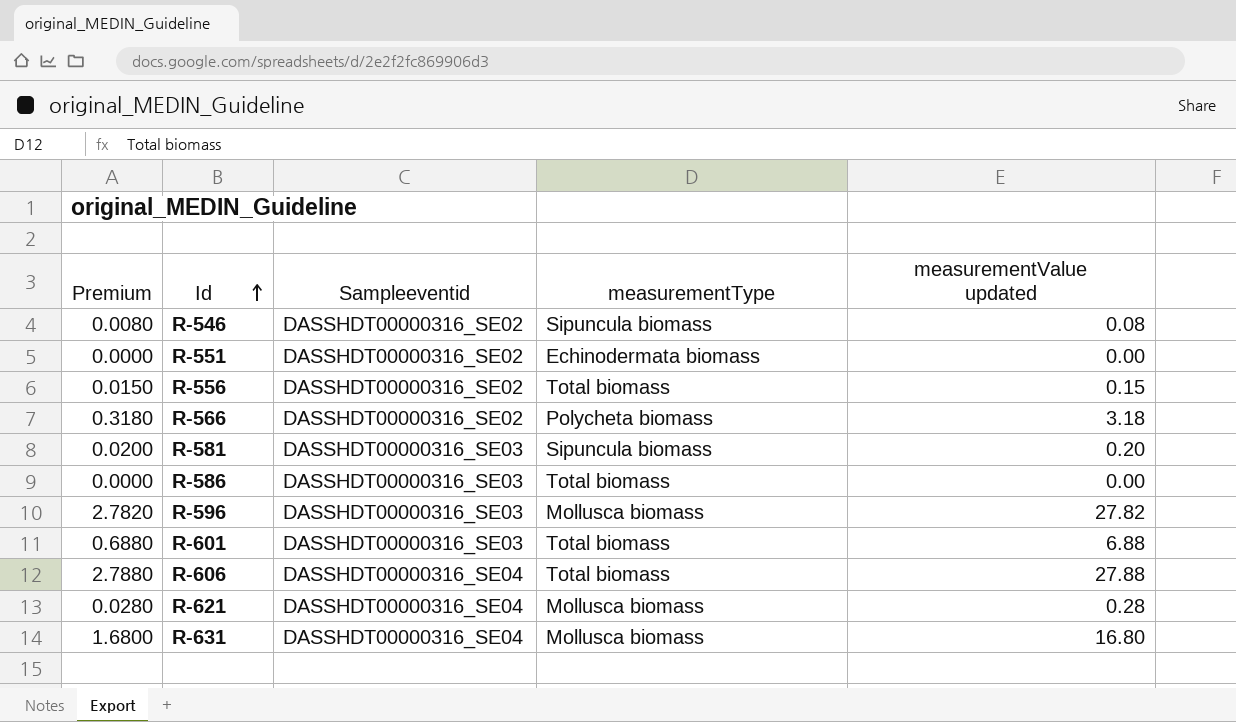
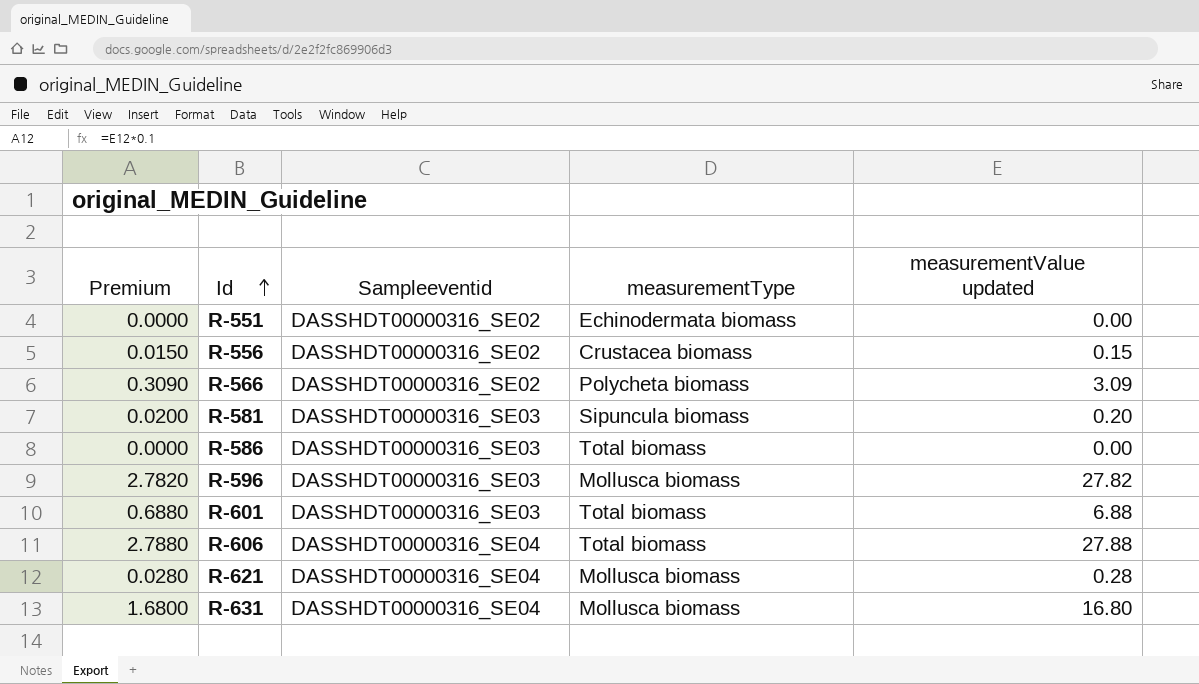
row R-546: 0.0080 | DASSHDT00000316_SE02 | Sipuncula biomass | 0.08 -> none
R-556 | measurementType: Total biomass -> Crustacea biomass
R-566 | Premium: 0.3180 -> 0.3090
R-566 | measurementValue updated: 3.18 -> 3.09

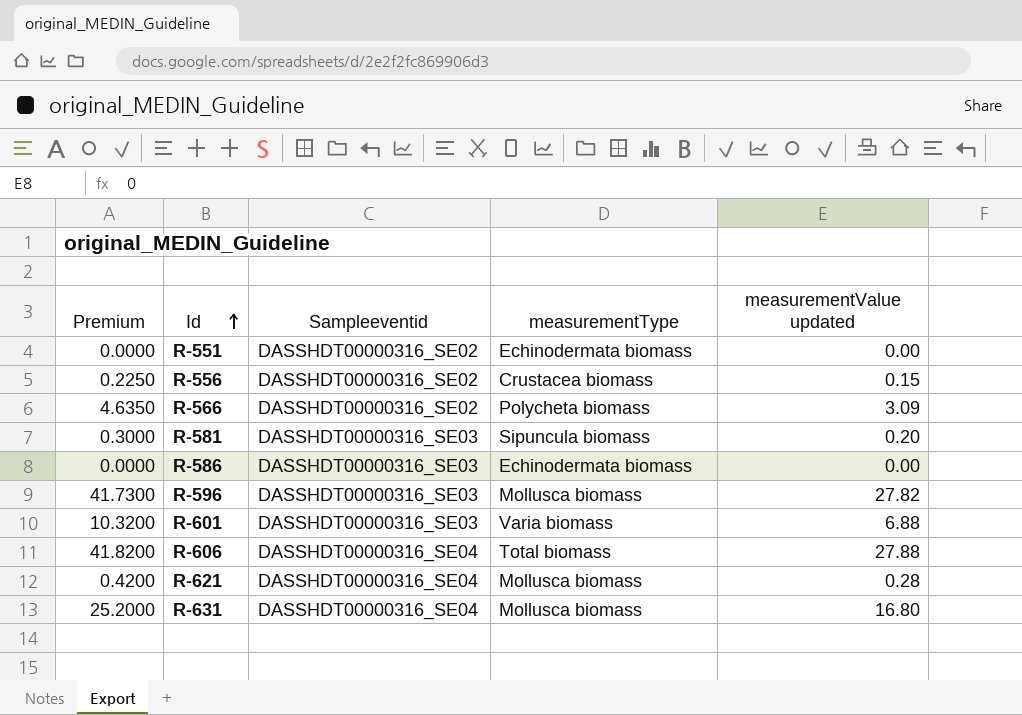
column Premium | formula: [measurementValue updated] * 0.1 -> [measurementValue updated] * 1.5
R-586 | measurementType: Total biomass -> Echinodermata biomass
R-601 | measurementType: Total biomass -> Varia biomass

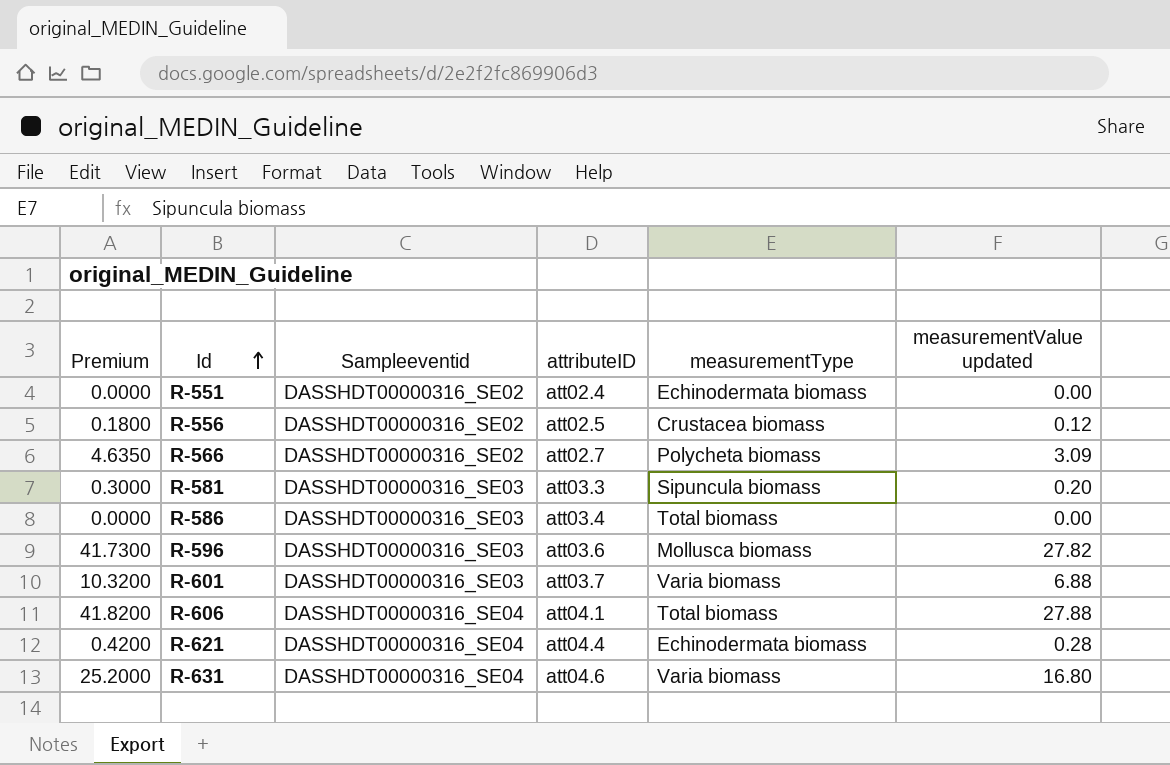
column attributeID | position: none -> 4
R-556 | Premium: 0.2250 -> 0.1800
R-556 | measurementValue updated: 0.15 -> 0.12
R-586 | measurementType: Echinodermata biomass -> Total biomass
R-621 | measurementType: Mollusca biomass -> Echinodermata biomass
R-631 | measurementType: Mollusca biomass -> Varia biomass

